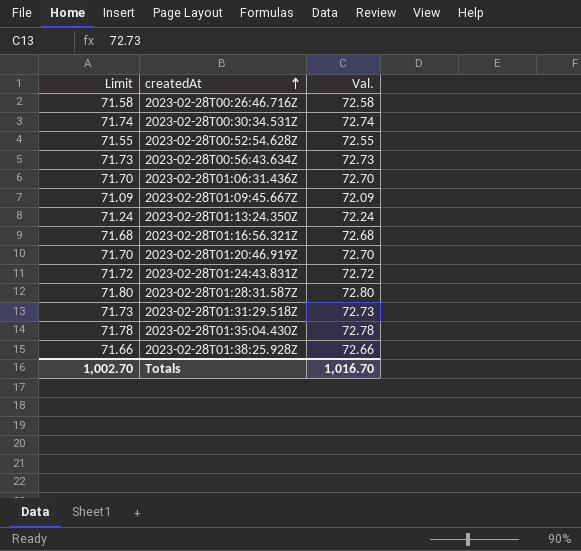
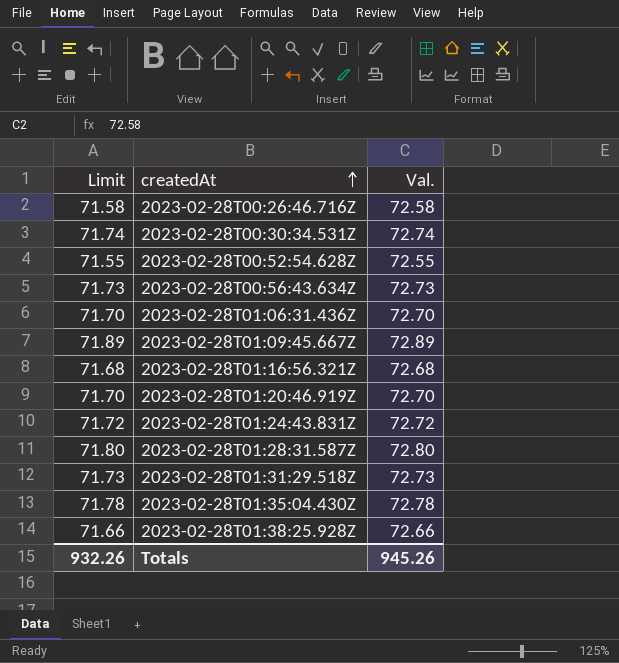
row 2023-02-28T01:13:24.350Z: 71.24 | 72.24 -> none
2023-02-28T01:09:45.667Z | Limit: 71.09 -> 71.89
2023-02-28T01:09:45.667Z | Val.: 72.09 -> 72.89
Totals | Limit: 1,002.70 -> 932.26
Totals | Val.: 1,016.70 -> 945.26

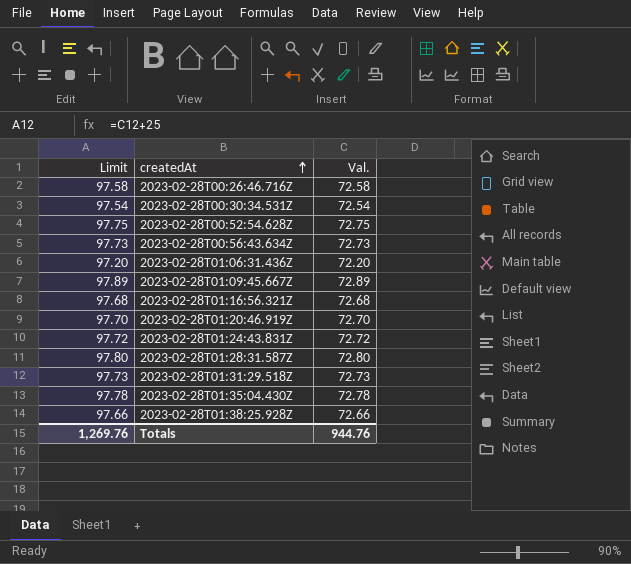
column Limit | formula: [Val.] - 1 -> [Val.] + 25
2023-02-28T00:30:34.531Z | Val.: 72.74 -> 72.54
2023-02-28T00:52:54.628Z | Val.: 72.55 -> 72.75
2023-02-28T01:06:31.436Z | Val.: 72.70 -> 72.20
Totals | Limit: 932.26 -> 1,269.76
Totals | Val.: 945.26 -> 944.76

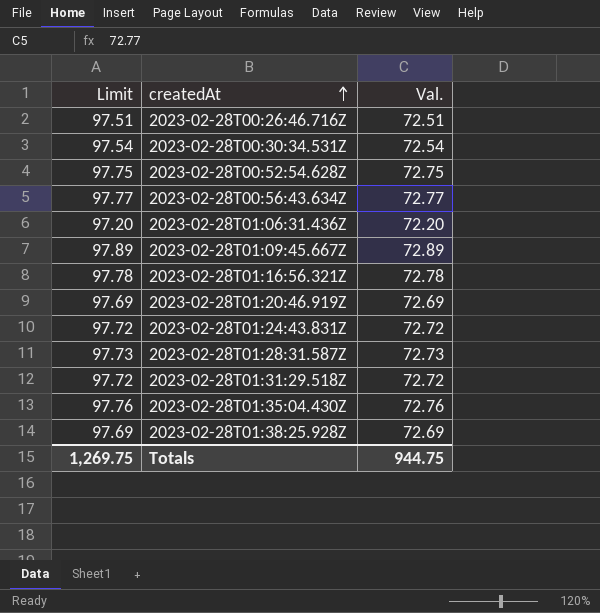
2023-02-28T00:26:46.716Z | Limit: 97.58 -> 97.51
2023-02-28T00:26:46.716Z | Val.: 72.58 -> 72.51
2023-02-28T00:56:43.634Z | Limit: 97.73 -> 97.77
2023-02-28T00:56:43.634Z | Val.: 72.73 -> 72.77
2023-02-28T01:16:56.321Z | Limit: 97.68 -> 97.78
2023-02-28T01:16:56.321Z | Val.: 72.68 -> 72.78
2023-02-28T01:20:46.919Z | Limit: 97.70 -> 97.69
2023-02-28T01:20:46.919Z | Val.: 72.70 -> 72.69
2023-02-28T01:28:31.587Z | Limit: 97.80 -> 97.73
2023-02-28T01:28:31.587Z | Val.: 72.80 -> 72.73
2023-02-28T01:31:29.518Z | Limit: 97.73 -> 97.72
2023-02-28T01:31:29.518Z | Val.: 72.73 -> 72.72
2023-02-28T01:35:04.430Z | Limit: 97.78 -> 97.76
2023-02-28T01:35:04.430Z | Val.: 72.78 -> 72.76
2023-02-28T01:38:25.928Z | Limit: 97.66 -> 97.69
2023-02-28T01:38:25.928Z | Val.: 72.66 -> 72.69
Totals | Limit: 1,269.76 -> 1,269.75
Totals | Val.: 944.76 -> 944.75

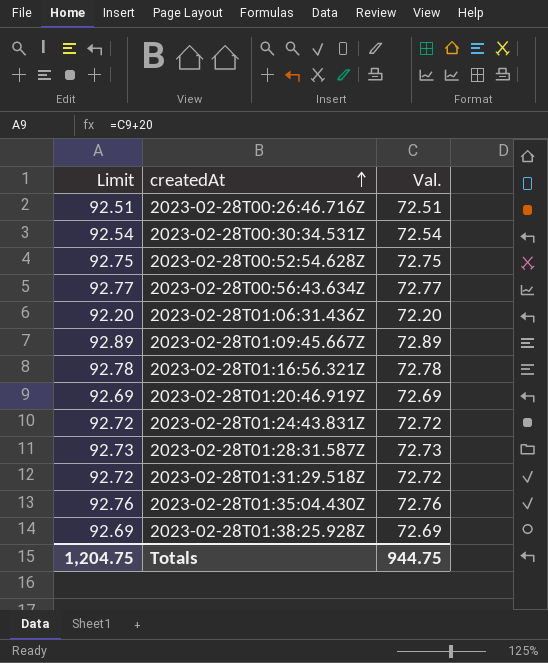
column Limit | formula: [Val.] + 25 -> [Val.] + 20
Totals | Limit: 1,269.75 -> 1,204.75

